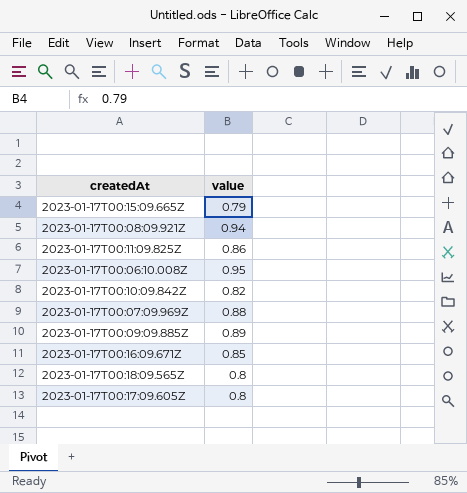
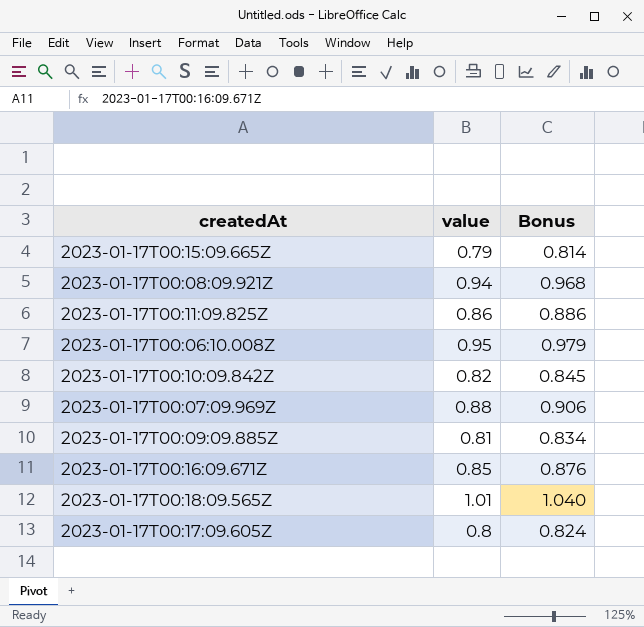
column Bonus | formula: none -> [value] * 1.03
2023-01-17T00:09:09.885Z | value: 0.89 -> 0.81
2023-01-17T00:18:09.565Z | value: 0.8 -> 1.01

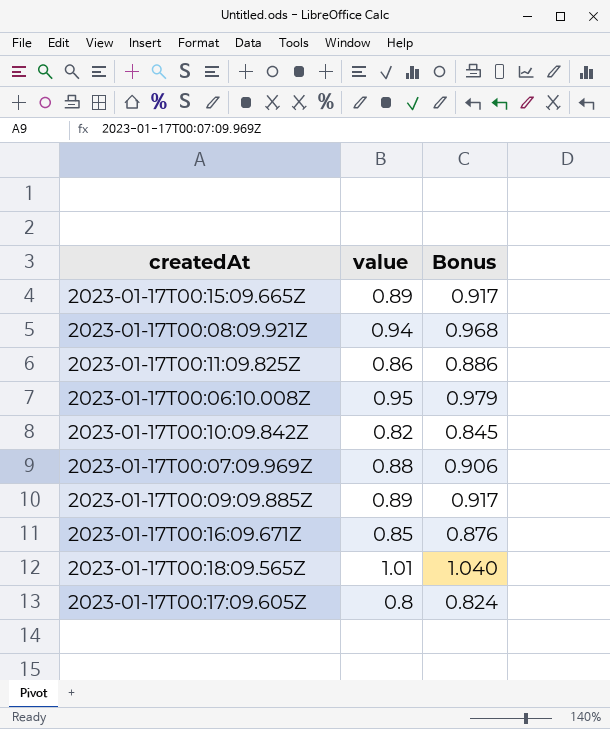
2023-01-17T00:15:09.665Z | value: 0.79 -> 0.89
2023-01-17T00:15:09.665Z | Bonus: 0.814 -> 0.917
2023-01-17T00:09:09.885Z | value: 0.81 -> 0.89
2023-01-17T00:09:09.885Z | Bonus: 0.834 -> 0.917

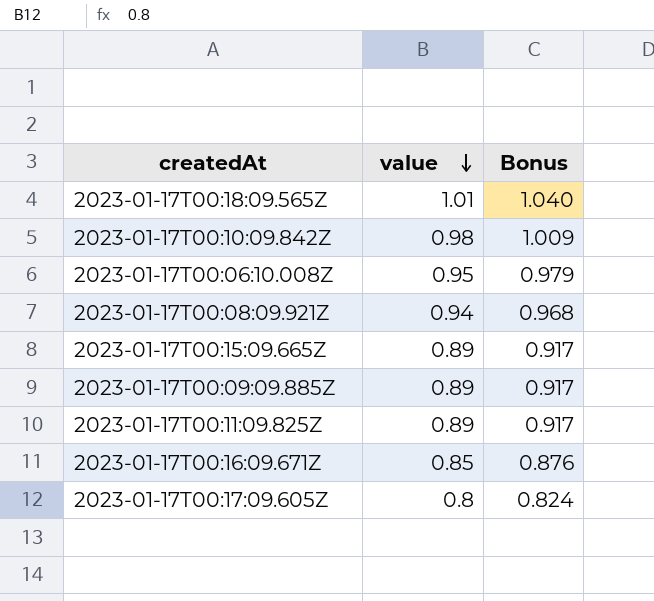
row order: none -> value descending
row 2023-01-17T00:07:09.969Z: 0.88 | 0.906 -> none
2023-01-17T00:10:09.842Z | value: 0.82 -> 0.98
2023-01-17T00:10:09.842Z | Bonus: 0.845 -> 1.009
2023-01-17T00:11:09.825Z | value: 0.86 -> 0.89
2023-01-17T00:11:09.825Z | Bonus: 0.886 -> 0.917

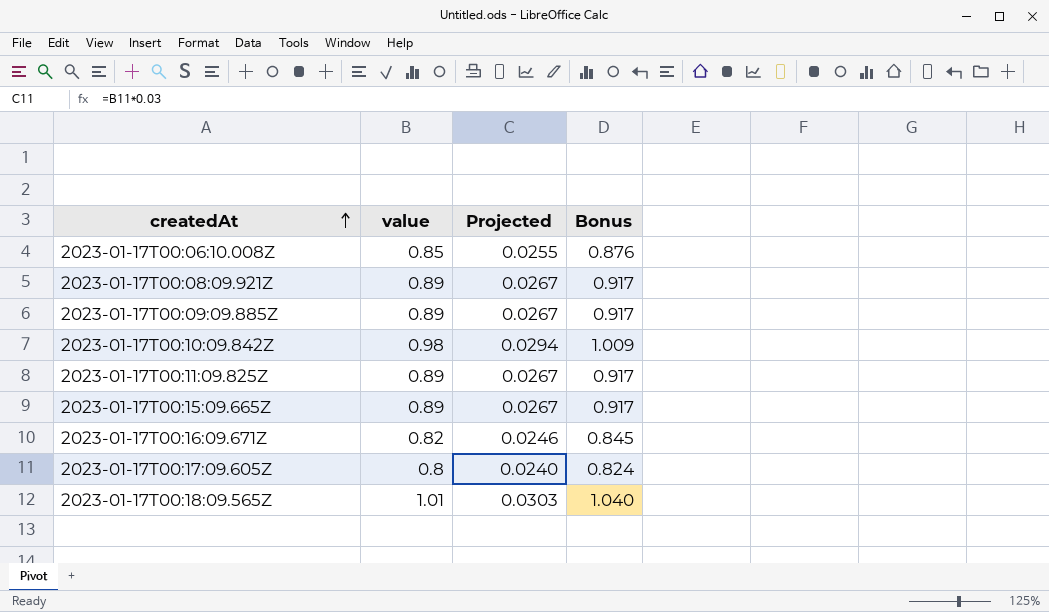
row order: value descending -> createdAt ascending
column Projected | formula: none -> [value] * 0.03
2023-01-17T00:06:10.008Z | value: 0.95 -> 0.85
2023-01-17T00:06:10.008Z | Bonus: 0.979 -> 0.876
2023-01-17T00:08:09.921Z | value: 0.94 -> 0.89
2023-01-17T00:08:09.921Z | Bonus: 0.968 -> 0.917
2023-01-17T00:16:09.671Z | value: 0.85 -> 0.82
2023-01-17T00:16:09.671Z | Bonus: 0.876 -> 0.845

